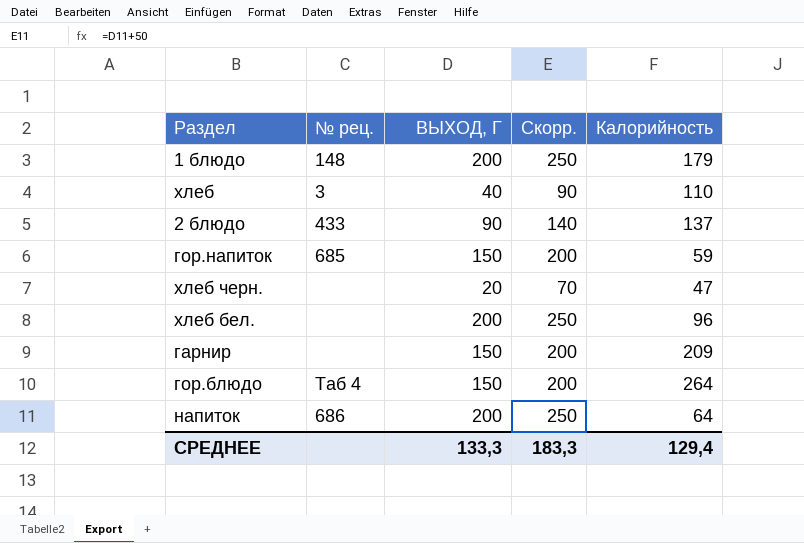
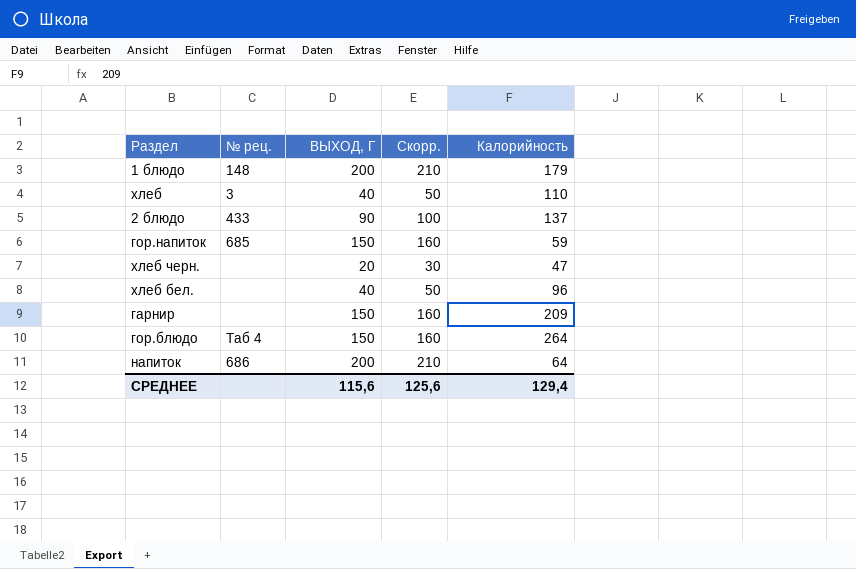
column Скорр. | formula: [ВЫХОД, Г] + 50 -> [ВЫХОД, Г] + 10
хлеб бел. | ВЫХОД, Г: 200 -> 40
СРЕДНЕЕ | ВЫХОД, Г: 133,3 -> 115,6
СРЕДНЕЕ | Скорр.: 183,3 -> 125,6

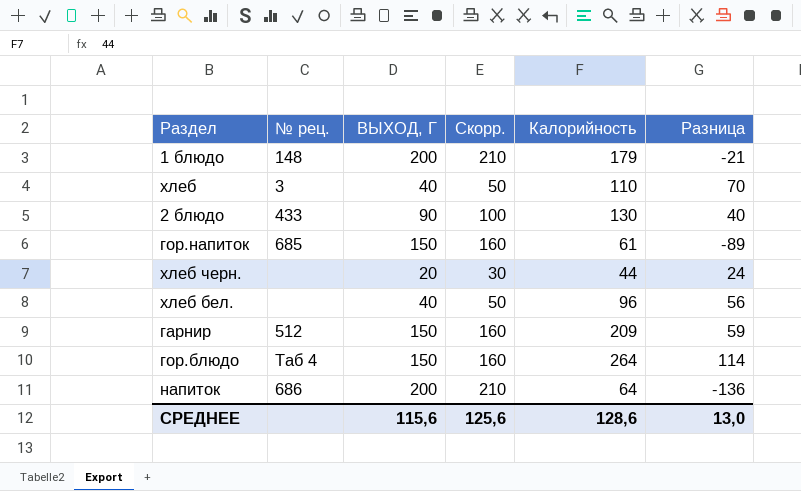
column Разница | formula: none -> [Калорийность] - [ВЫХОД, Г]
2 блюдо | Калорийность: 137 -> 130
гор.напиток | Калорийность: 59 -> 61
хлеб черн. | Калорийность: 47 -> 44
гарнир | № рец.: none -> 512
СРЕДНЕЕ | Калорийность: 129,4 -> 128,6

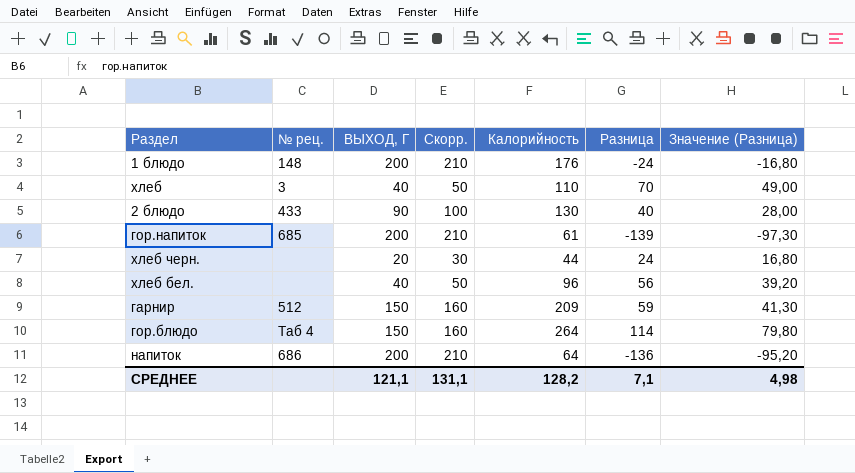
column Значение (Разница) | formula: none -> [Разница] * 0,7
1 блюдо | Калорийность: 179 -> 176
1 блюдо | Разница: -21 -> -24
гор.напиток | ВЫХОД, Г: 150 -> 200
гор.напиток | Скорр.: 160 -> 210
гор.напиток | Разница: -89 -> -139
СРЕДНЕЕ | ВЫХОД, Г: 115,6 -> 121,1
СРЕДНЕЕ | Скорр.: 125,6 -> 131,1
СРЕДНЕЕ | Калорийность: 128,6 -> 128,2
СРЕДНЕЕ | Разница: 13,0 -> 7,1

